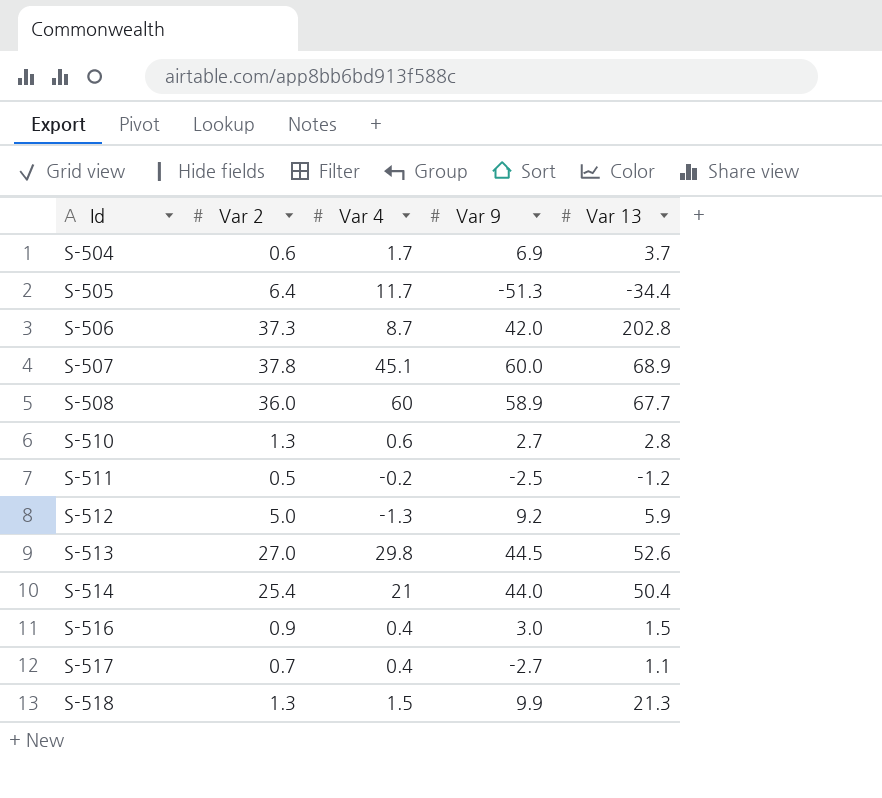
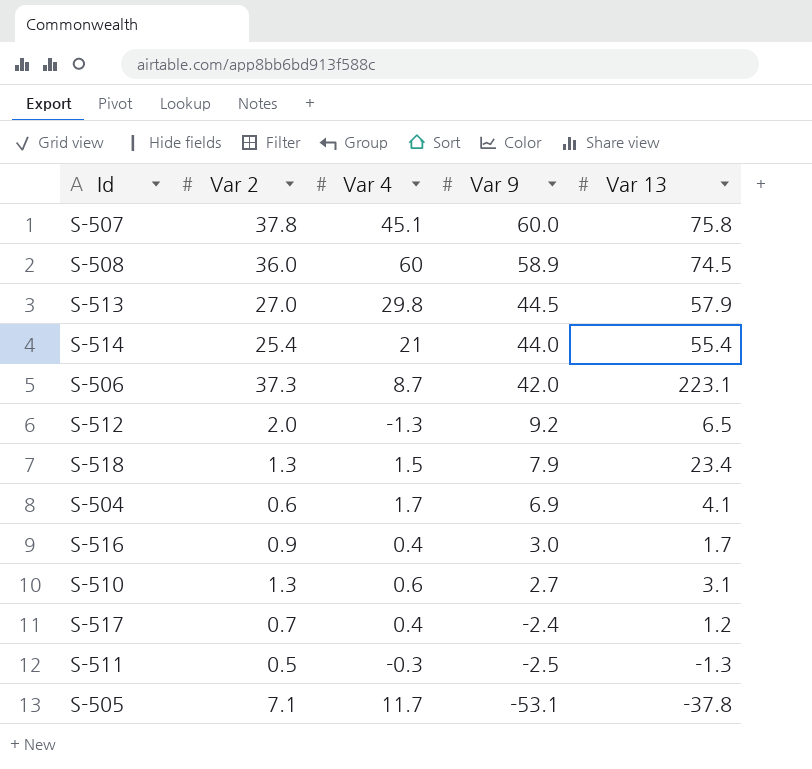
row order: Id ascending -> Var 9 descending
S-507 | Var 13: 68.9 -> 75.8
S-508 | Var 13: 67.7 -> 74.5
S-513 | Var 13: 52.6 -> 57.9
S-514 | Var 13: 50.4 -> 55.4
S-506 | Var 13: 202.8 -> 223.1
S-512 | Var 2: 5.0 -> 2.0
S-512 | Var 13: 5.9 -> 6.5
S-518 | Var 9: 9.9 -> 7.9
S-518 | Var 13: 21.3 -> 23.4
S-504 | Var 13: 3.7 -> 4.1
S-516 | Var 13: 1.5 -> 1.7
S-510 | Var 13: 2.8 -> 3.1
S-517 | Var 9: -2.7 -> -2.4
S-517 | Var 13: 1.1 -> 1.2
S-511 | Var 4: -0.2 -> -0.3
S-511 | Var 13: -1.2 -> -1.3
S-505 | Var 2: 6.4 -> 7.1
S-505 | Var 9: -51.3 -> -53.1
S-505 | Var 13: -34.4 -> -37.8

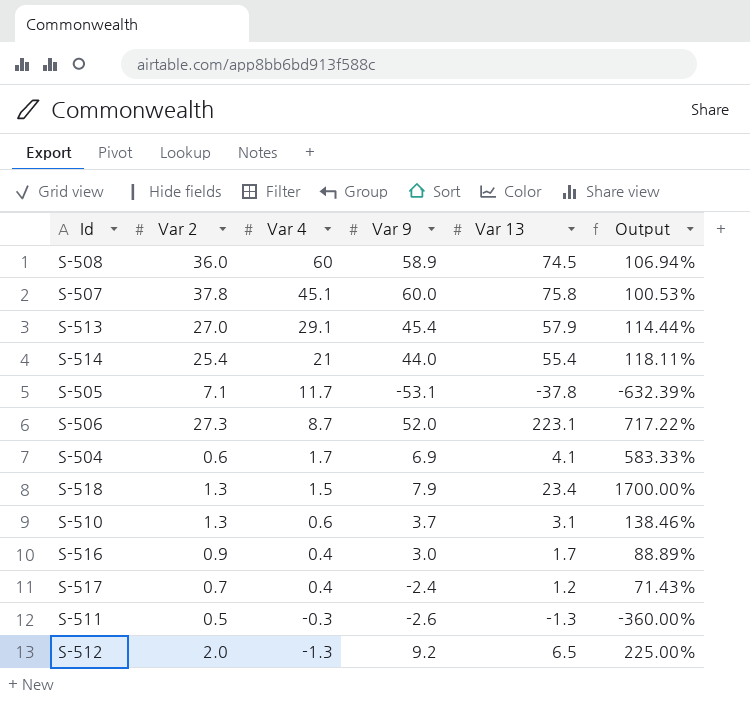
row order: Var 9 descending -> Var 4 descending
column Output | formula: none -> ([Var 13] - [Var 2]) / [Var 2]
S-513 | Var 4: 29.8 -> 29.1
S-513 | Var 9: 44.5 -> 45.4
S-506 | Var 2: 37.3 -> 27.3
S-506 | Var 9: 42.0 -> 52.0
S-510 | Var 9: 2.7 -> 3.7
S-511 | Var 9: -2.5 -> -2.6

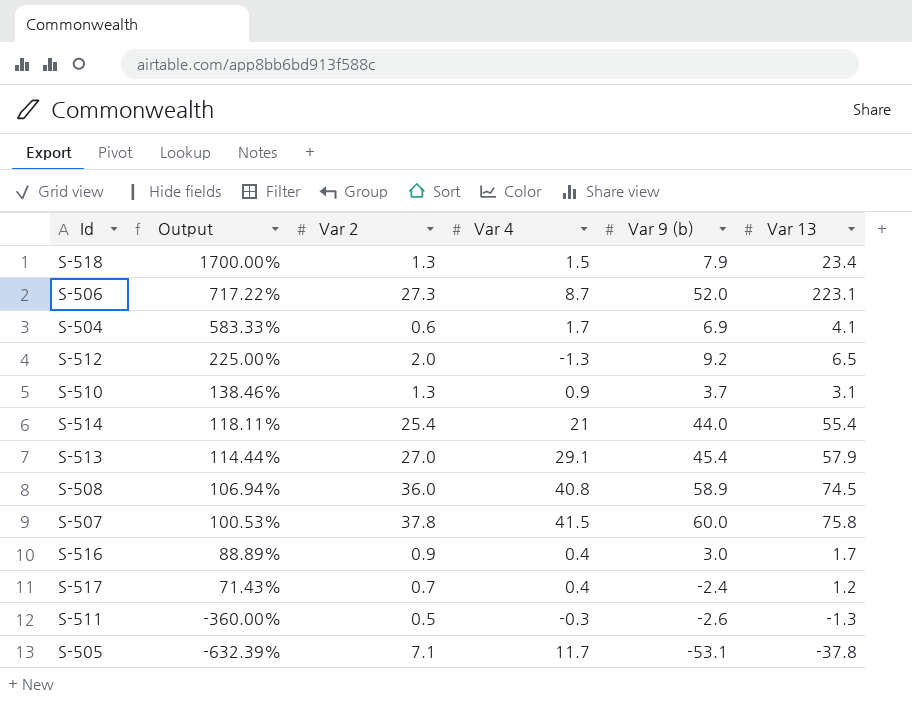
row order: Var 4 descending -> Output descending
column Output | position: 6 -> 2
column name: Var 9 -> Var 9 (b)
S-510 | Var 4: 0.6 -> 0.9
S-508 | Var 4: 60 -> 40.8
S-507 | Var 4: 45.1 -> 41.5

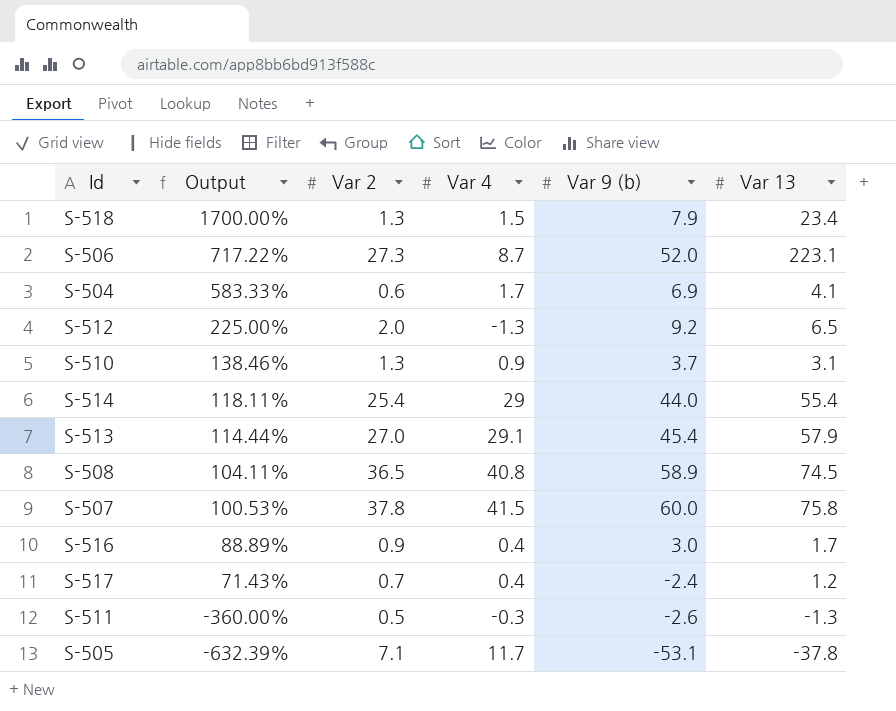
S-514 | Var 4: 21 -> 29
S-508 | Output: 106.94% -> 104.11%
S-508 | Var 2: 36.0 -> 36.5

